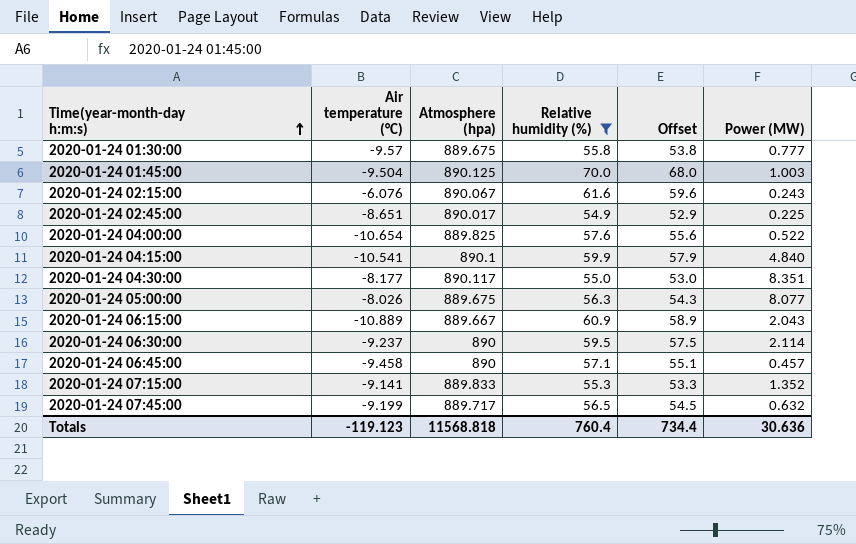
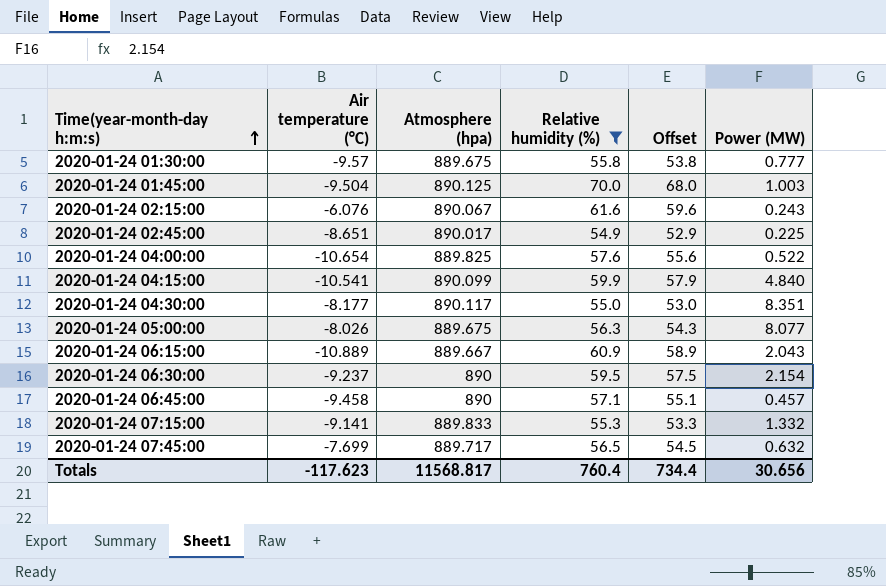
2020-01-24 04:15:00 | Atmosphere (hpa): 890.1 -> 890.099
2020-01-24 06:30:00 | Power (MW): 2.114 -> 2.154
2020-01-24 07:15:00 | Power (MW): 1.352 -> 1.332
2020-01-24 07:45:00 | Air temperature (°C): -9.199 -> -7.699
Totals | Air temperature (°C): -119.123 -> -117.623
Totals | Atmosphere (hpa): 11568.818 -> 11568.817
Totals | Power (MW): 30.636 -> 30.656

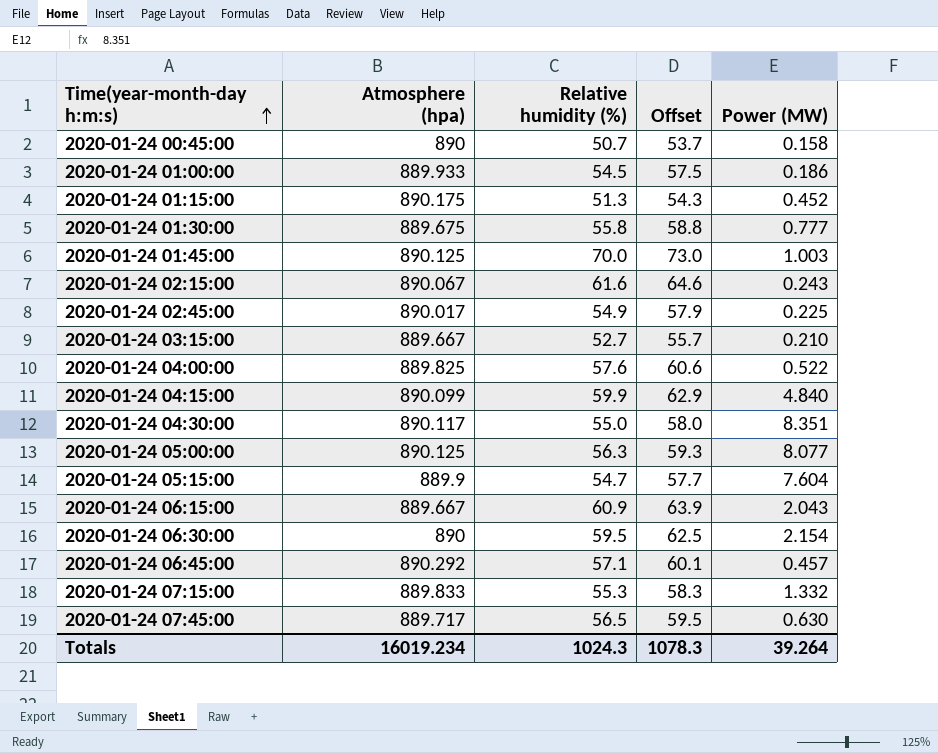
filter: Relative humidity (%) >= 54.9 -> none
column Air temperature (°C) | position: 2 -> none
column Offset | formula: [Relative humidity (%)] - 2 -> [Relative humidity (%)] + 3
2020-01-24 05:00:00 | Atmosphere (hpa): 889.675 -> 890.125
2020-01-24 06:45:00 | Atmosphere (hpa): 890 -> 890.292
2020-01-24 07:45:00 | Power (MW): 0.632 -> 0.630
Totals | Atmosphere (hpa): 11568.817 -> 16019.234
Totals | Relative humidity (%): 760.4 -> 1024.3
Totals | Offset: 734.4 -> 1078.3
Totals | Power (MW): 30.656 -> 39.264

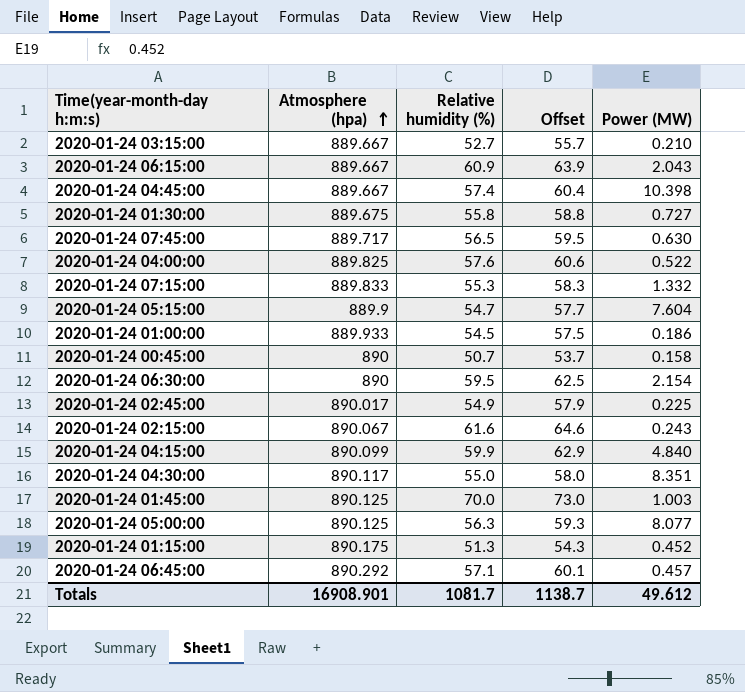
row order: Time(year-month-day h:m:s) ascending -> Atmosphere (hpa) ascending
row 2020-01-24 04:45:00: none -> 889.667 | 57.4 | 60.4 | 10.398
2020-01-24 01:30:00 | Power (MW): 0.777 -> 0.727
Totals | Atmosphere (hpa): 16019.234 -> 16908.901
Totals | Relative humidity (%): 1024.3 -> 1081.7
Totals | Offset: 1078.3 -> 1138.7
Totals | Power (MW): 39.264 -> 49.612

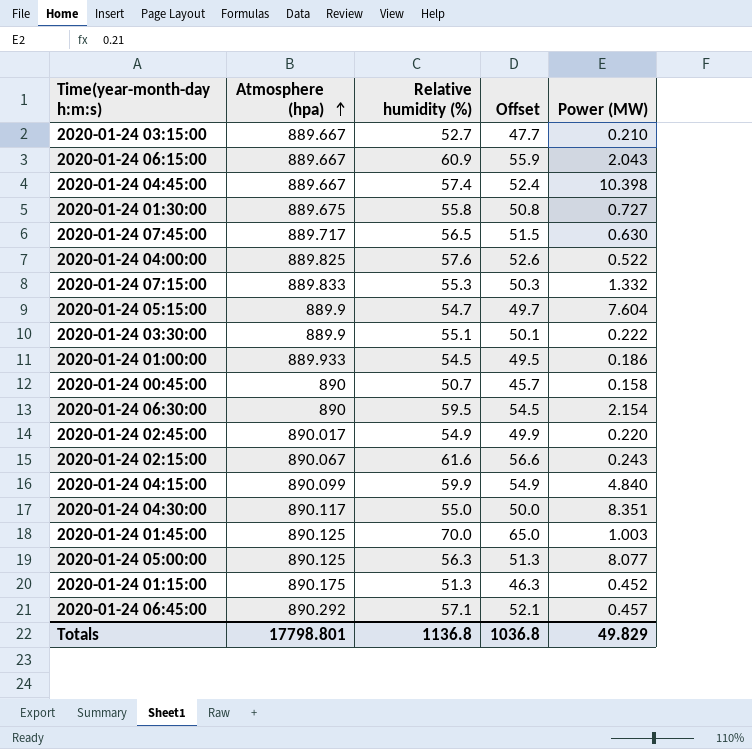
column Offset | formula: [Relative humidity (%)] + 3 -> [Relative humidity (%)] - 5
row 2020-01-24 03:30:00: none -> 889.9 | 55.1 | 50.1 | 0.222
2020-01-24 02:45:00 | Power (MW): 0.225 -> 0.220
Totals | Atmosphere (hpa): 16908.901 -> 17798.801
Totals | Relative humidity (%): 1081.7 -> 1136.8
Totals | Offset: 1138.7 -> 1036.8
Totals | Power (MW): 49.612 -> 49.829

